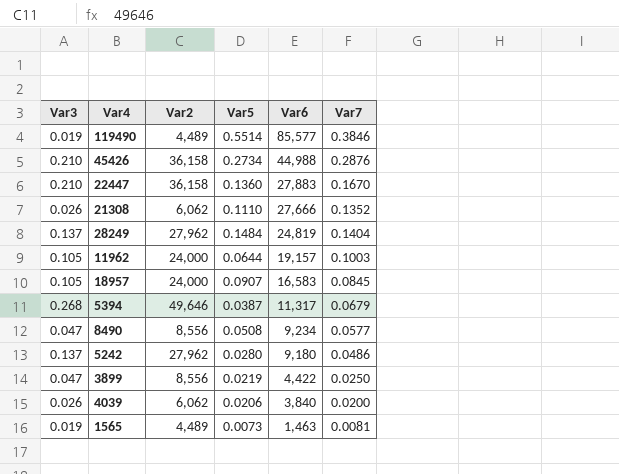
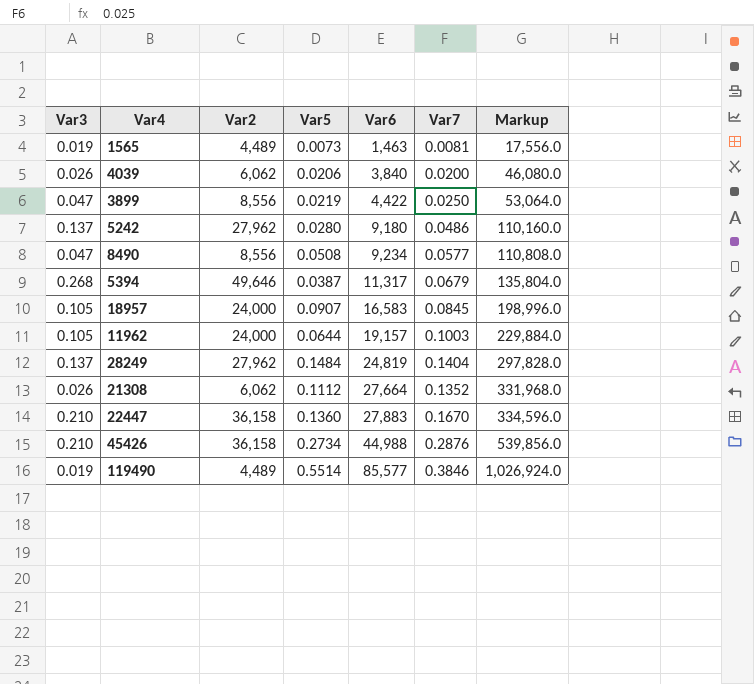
row order: Var6 descending -> Var6 ascending
column Markup | formula: none -> [Var6] * 12
21308 | Var5: 0.1110 -> 0.1112
21308 | Var6: 27,666 -> 27,664

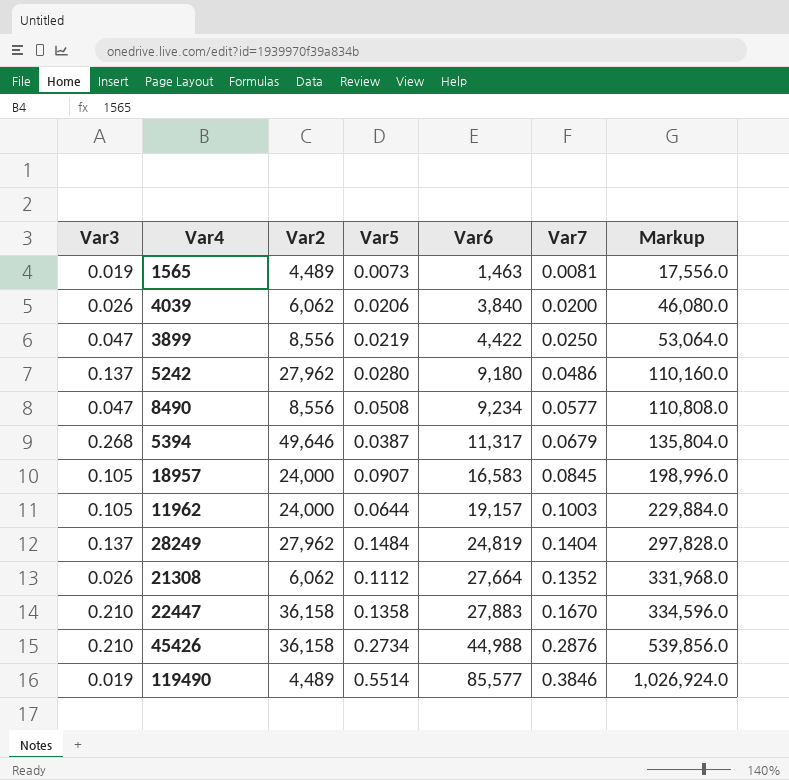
22447 | Var5: 0.1360 -> 0.1358

